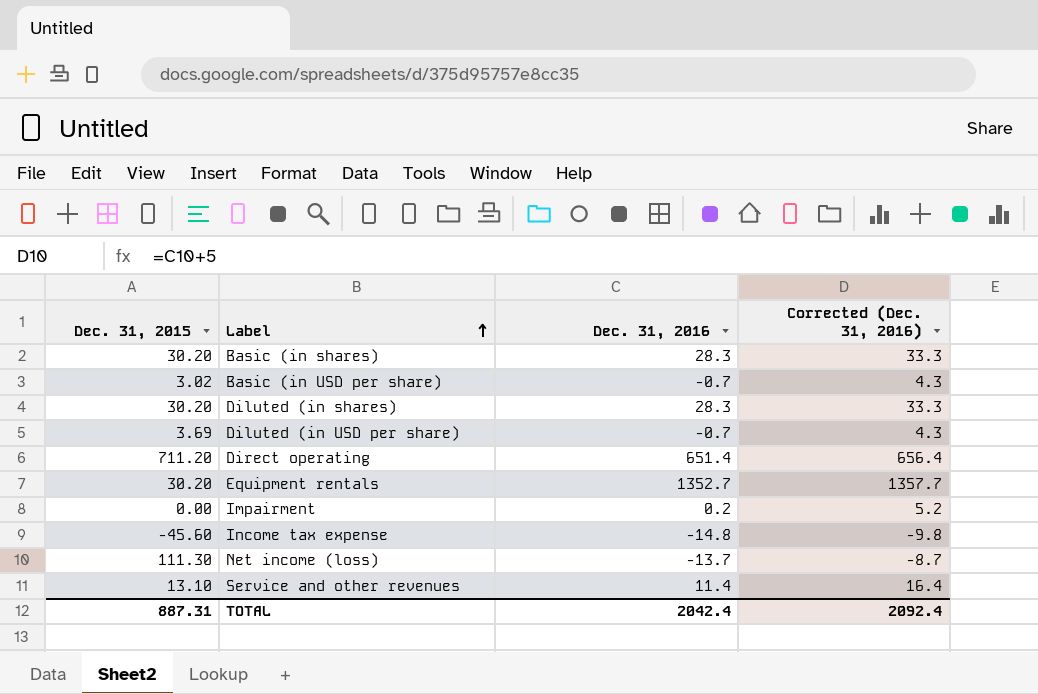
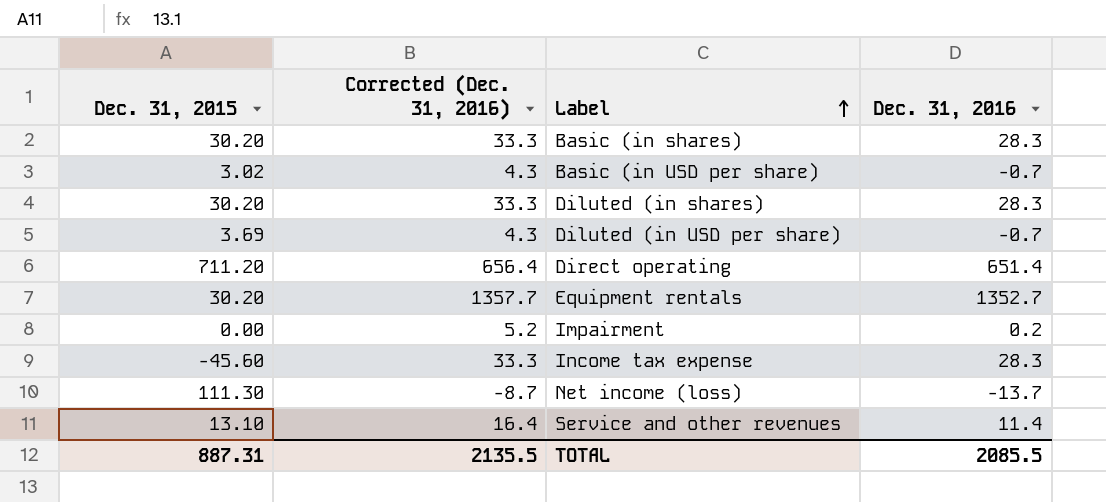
column Corrected (Dec. 31, 2016) | position: 4 -> 2
Income tax expense | Corrected (Dec. 31, 2016): -9.8 -> 33.3
Income tax expense | Dec. 31, 2016: -14.8 -> 28.3
TOTAL | Corrected (Dec. 31, 2016): 2092.4 -> 2135.5
TOTAL | Dec. 31, 2016: 2042.4 -> 2085.5

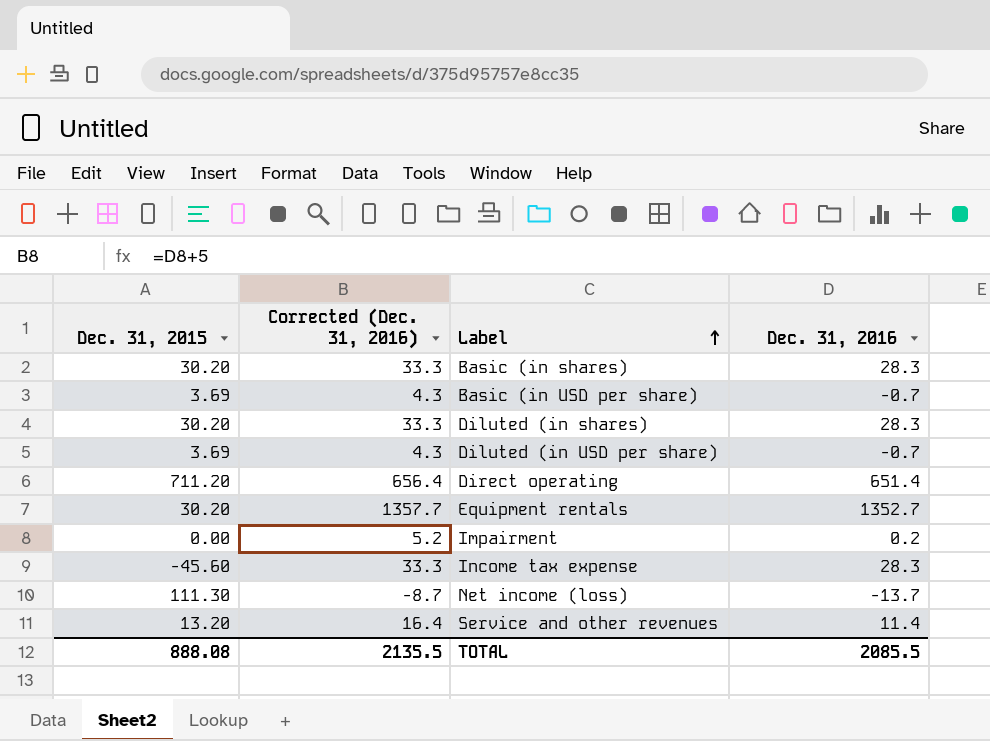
Basic (in USD per share) | Dec. 31, 2015: 3.02 -> 3.69
Service and other revenues | Dec. 31, 2015: 13.10 -> 13.20
TOTAL | Dec. 31, 2015: 887.31 -> 888.08

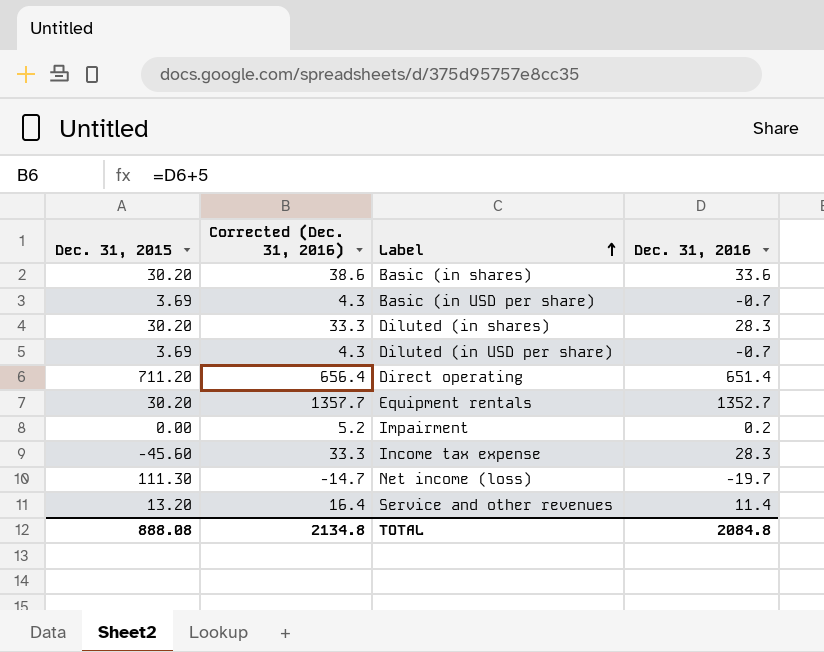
Basic (in shares) | Corrected (Dec. 31, 2016): 33.3 -> 38.6
Basic (in shares) | Dec. 31, 2016: 28.3 -> 33.6
Net income (loss) | Corrected (Dec. 31, 2016): -8.7 -> -14.7
Net income (loss) | Dec. 31, 2016: -13.7 -> -19.7
TOTAL | Corrected (Dec. 31, 2016): 2135.5 -> 2134.8
TOTAL | Dec. 31, 2016: 2085.5 -> 2084.8

